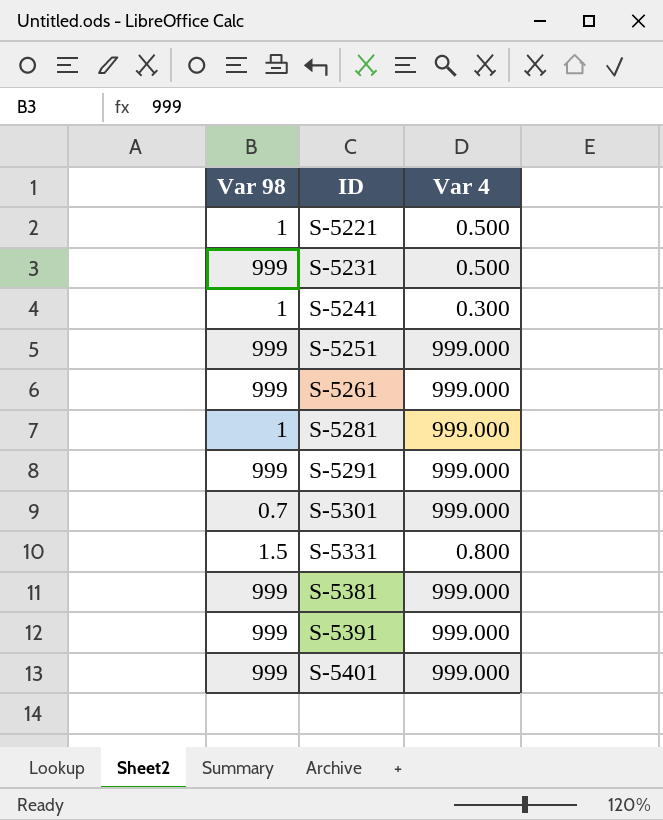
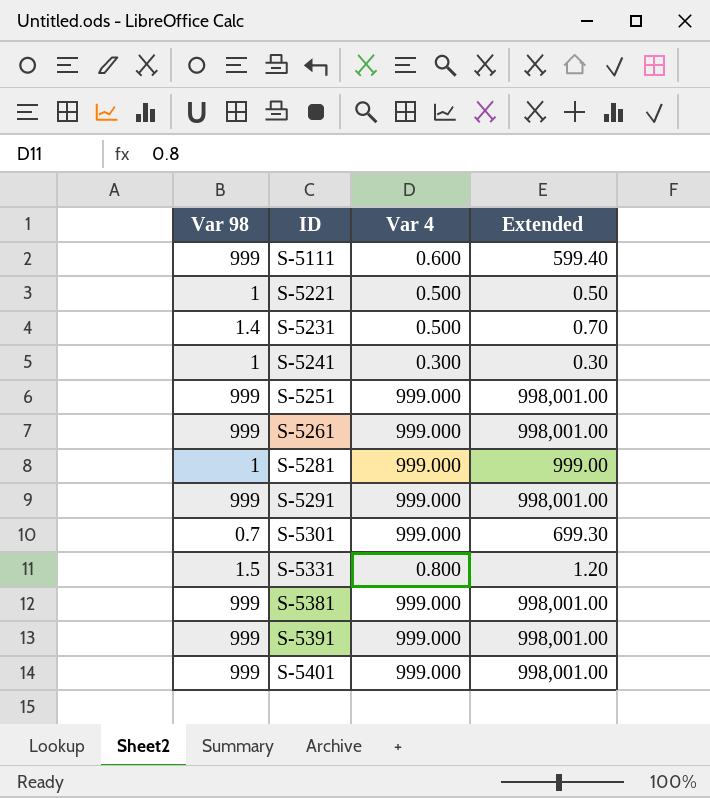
column Extended | formula: none -> [Var 98] * [Var 4]
row S-5111: none -> 999 | 0.600 | 599.40
S-5231 | Var 98: 999 -> 1.4

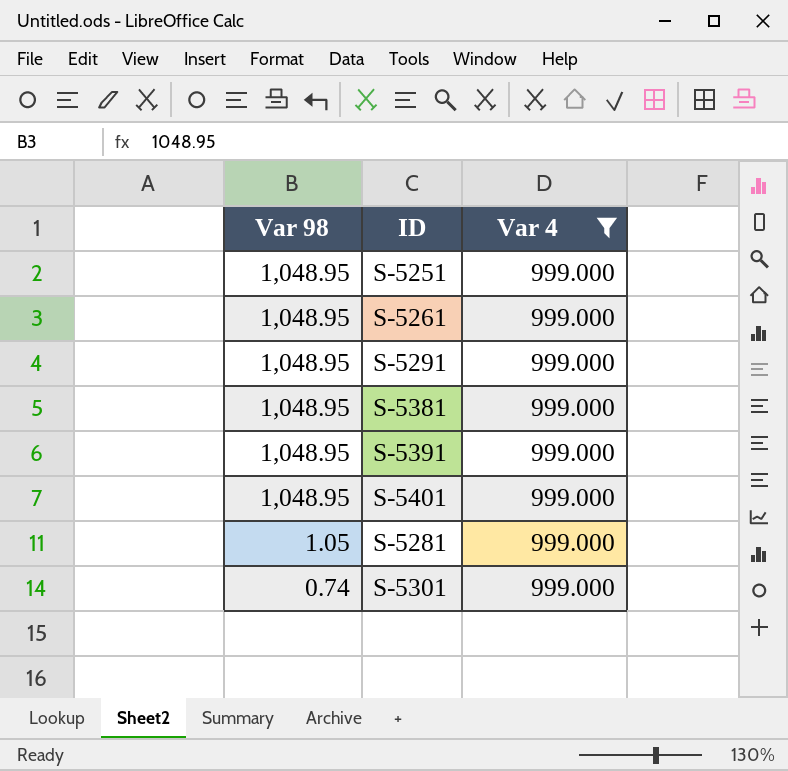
filter: none -> Var 4 = 999.000
row order: ID ascending -> Var 98 descending
column Extended | formula: [Var 98] * [Var 4] -> none
S-5251 | Var 98: 999 -> 1,048.95
S-5261 | Var 98: 999 -> 1,048.95
S-5291 | Var 98: 999 -> 1,048.95
S-5381 | Var 98: 999 -> 1,048.95
S-5391 | Var 98: 999 -> 1,048.95
S-5401 | Var 98: 999 -> 1,048.95
S-5281 | Var 98: 1 -> 1.05
S-5301 | Var 98: 0.7 -> 0.74

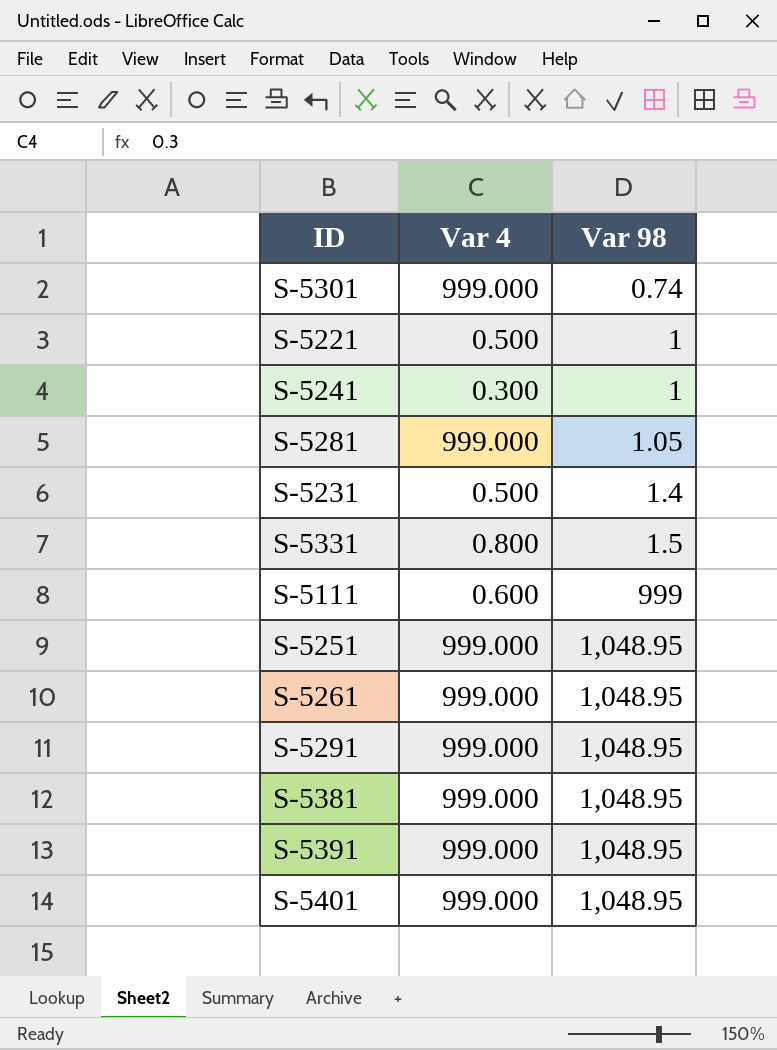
filter: Var 4 = 999.000 -> none
row order: Var 98 descending -> Var 98 ascending
column Var 98 | position: 1 -> 3

